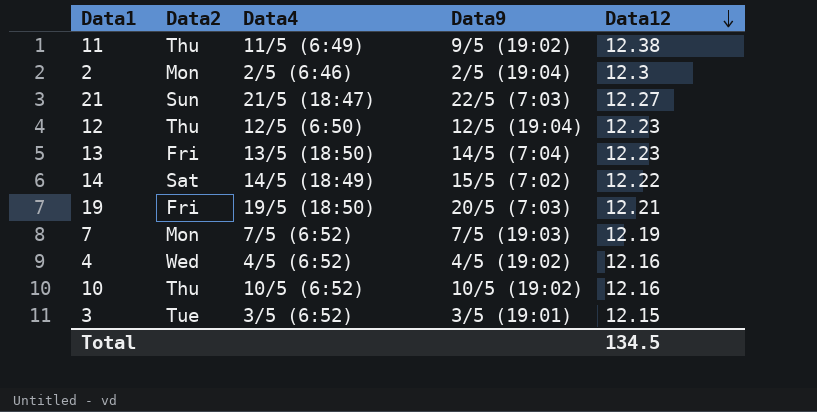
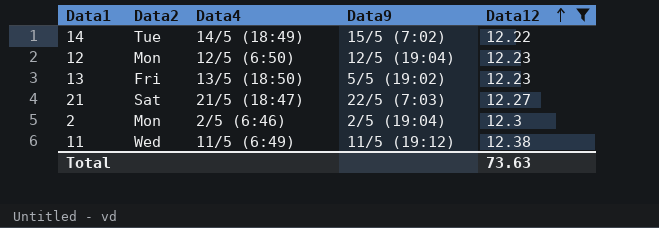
filter: none -> Data12 >= 12.22
row order: Data12 descending -> Data12 ascending
14 | Data2: Sat -> Tue
12 | Data2: Thu -> Mon
13 | Data9: 14/5 (7:04) -> 5/5 (19:02)
21 | Data2: Sun -> Sat
11 | Data2: Thu -> Wed
11 | Data9: 9/5 (19:02) -> 11/5 (19:12)
Total | Data12: 134.5 -> 73.63

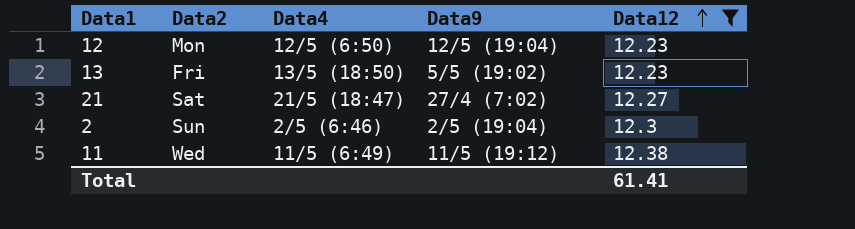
row 14: Tue | 14/5 (18:49) | 15/5 (7:02) | 12.22 -> none
21 | Data9: 22/5 (7:03) -> 27/4 (7:02)
2 | Data2: Mon -> Sun
Total | Data12: 73.63 -> 61.41

